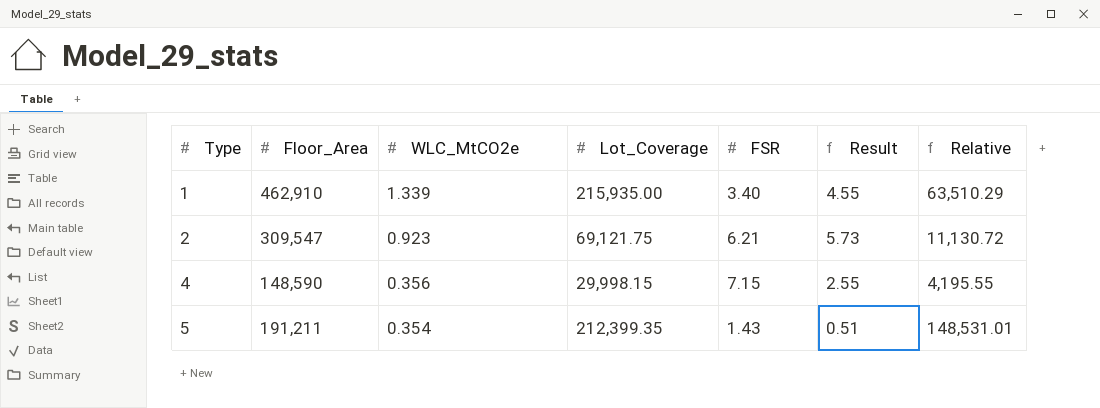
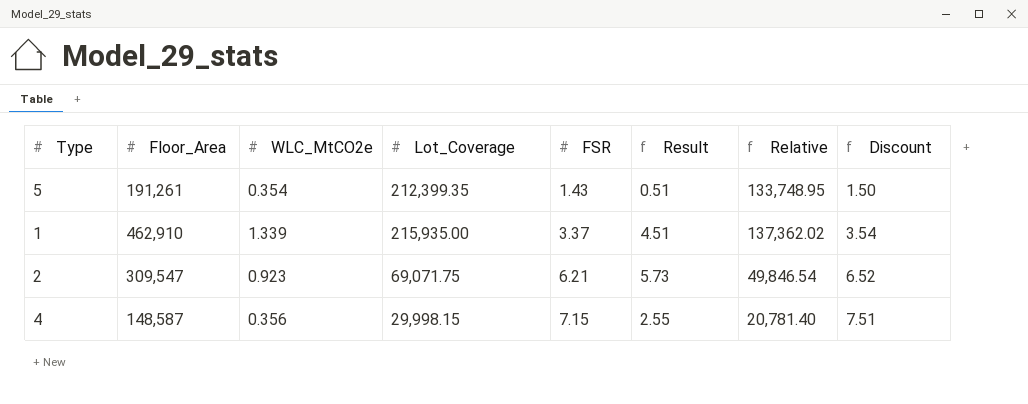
row order: Type ascending -> FSR ascending
column Relative | formula: [Lot_Coverage] / [FSR] -> [Floor_Area] / [FSR]
column Discount | formula: none -> [FSR] * 1.05
5 | Floor_Area: 191,211 -> 191,261
1 | FSR: 3.40 -> 3.37
1 | Result: 4.55 -> 4.51
2 | Lot_Coverage: 69,121.75 -> 69,071.75
4 | Floor_Area: 148,590 -> 148,587

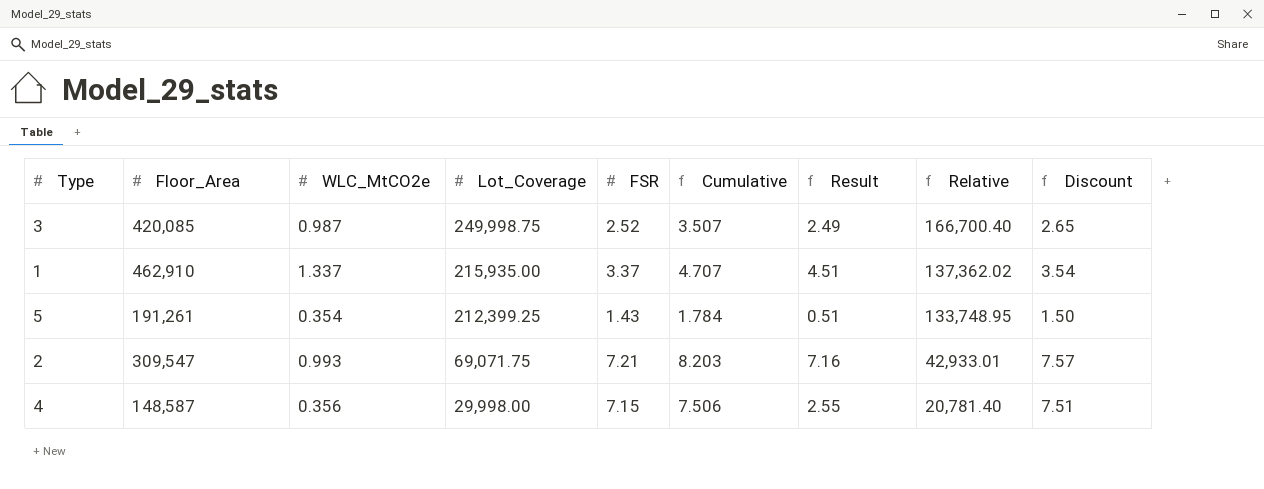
row order: FSR ascending -> Lot_Coverage descending
column Cumulative | formula: none -> [WLC_MtCO2e] + [FSR]
row 3: none -> 420,085 | 0.987 | 249,998.75 | 2.52 | 3.507 | 2.49 | 166,700.40 | 2.65
1 | WLC_MtCO2e: 1.339 -> 1.337
5 | Lot_Coverage: 212,399.35 -> 212,399.25
2 | WLC_MtCO2e: 0.923 -> 0.993
2 | FSR: 6.21 -> 7.21
2 | Result: 5.73 -> 7.16
2 | Relative: 49,846.54 -> 42,933.01
2 | Discount: 6.52 -> 7.57
4 | Lot_Coverage: 29,998.15 -> 29,998.00

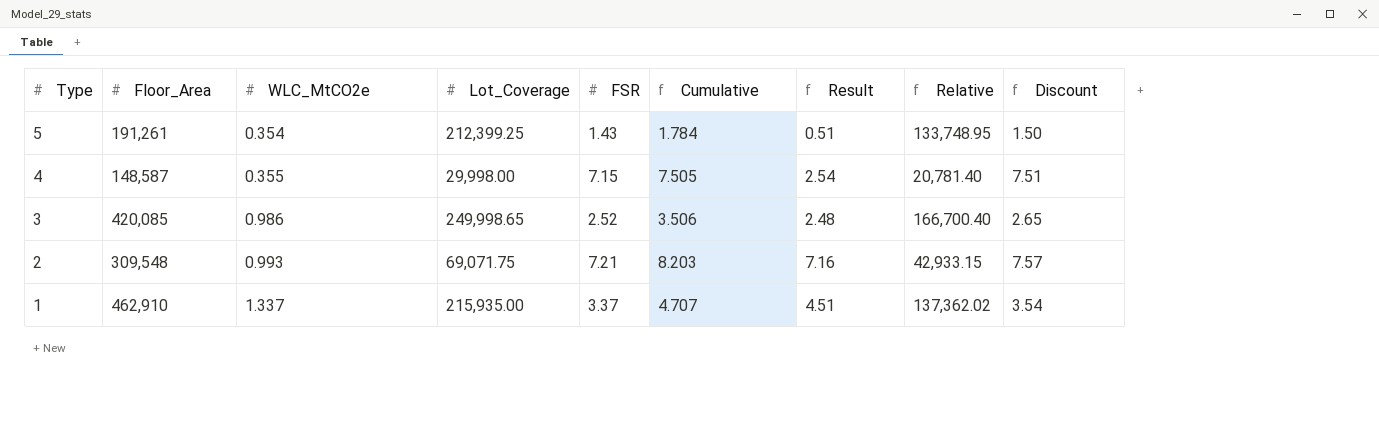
row order: Lot_Coverage descending -> Type descending
4 | WLC_MtCO2e: 0.356 -> 0.355
4 | Cumulative: 7.506 -> 7.505
4 | Result: 2.55 -> 2.54
3 | WLC_MtCO2e: 0.987 -> 0.986
3 | Lot_Coverage: 249,998.75 -> 249,998.65
3 | Cumulative: 3.507 -> 3.506
3 | Result: 2.49 -> 2.48
2 | Floor_Area: 309,547 -> 309,548
2 | Relative: 42,933.01 -> 42,933.15

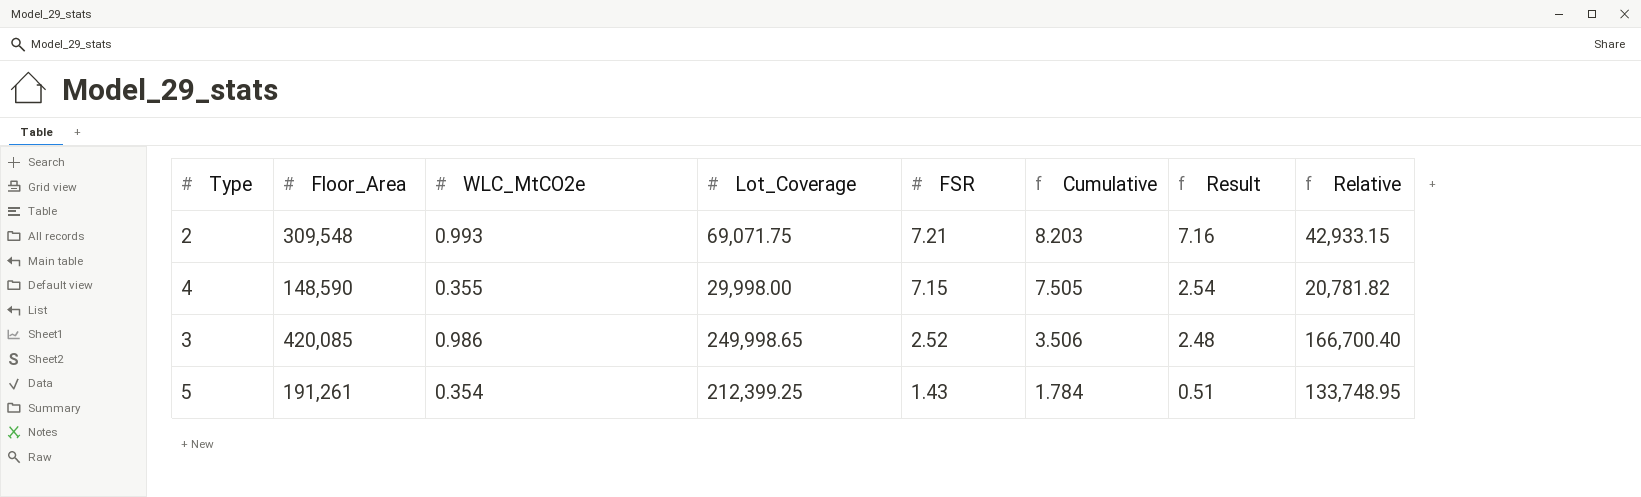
row order: Type descending -> FSR descending
column Discount | formula: [FSR] * 1.05 -> none
row 1: 462,910 | 1.337 | 215,935.00 | 3.37 | 4.707 | 4.51 | 137,362.02 | 3.54 -> none
4 | Floor_Area: 148,587 -> 148,590
4 | Relative: 20,781.40 -> 20,781.82

